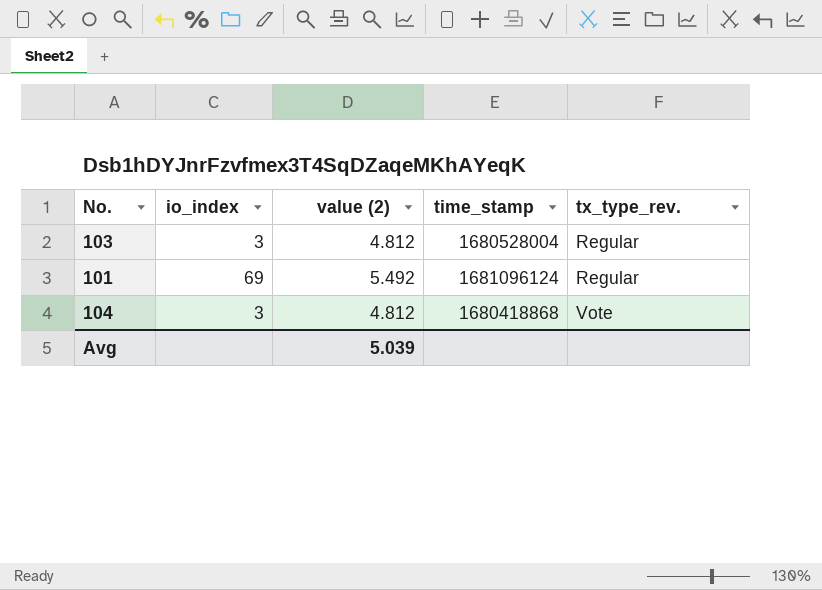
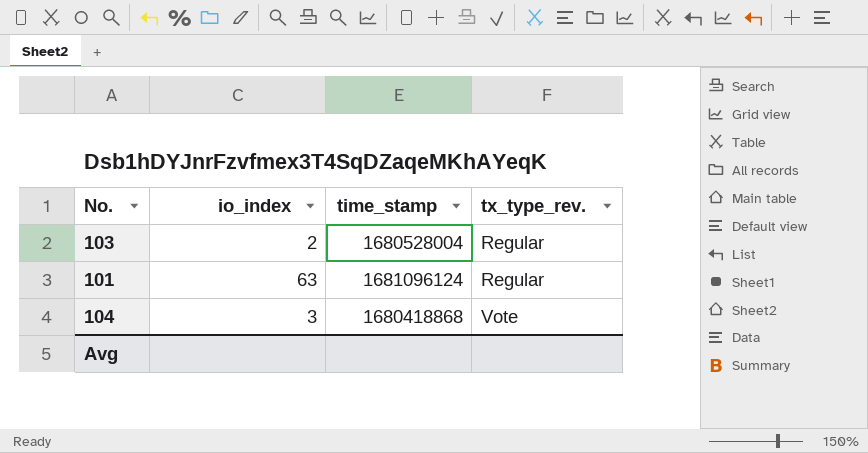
column value (2) | position: 3 -> none
103 | io_index: 3 -> 2
101 | io_index: 69 -> 63

